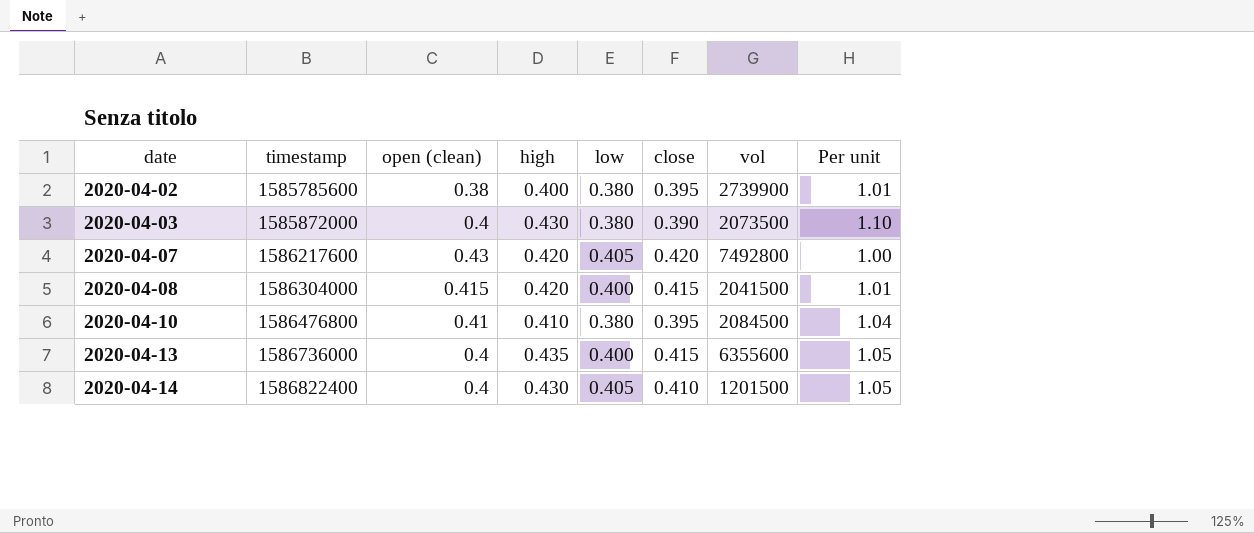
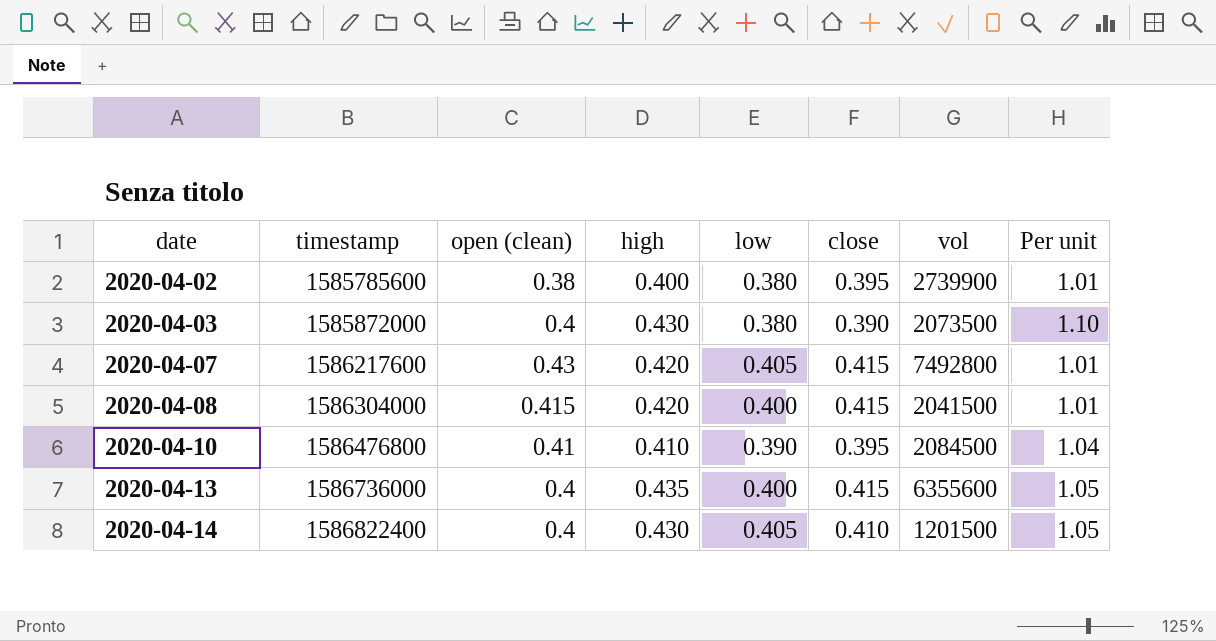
2020-04-07 | close: 0.420 -> 0.415
2020-04-07 | Per unit: 1.00 -> 1.01
2020-04-10 | low: 0.380 -> 0.390

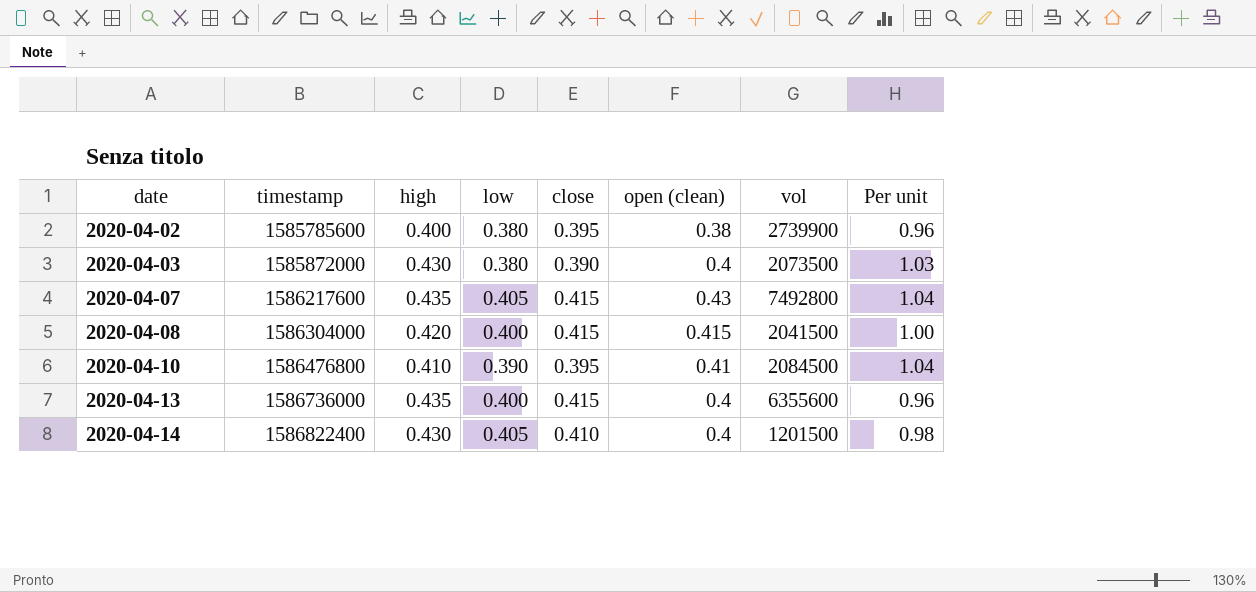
column open (clean) | position: 3 -> 6
column Per unit | formula: [high] / [close] -> [open (clean)] / [close]
2020-04-07 | high: 0.420 -> 0.435

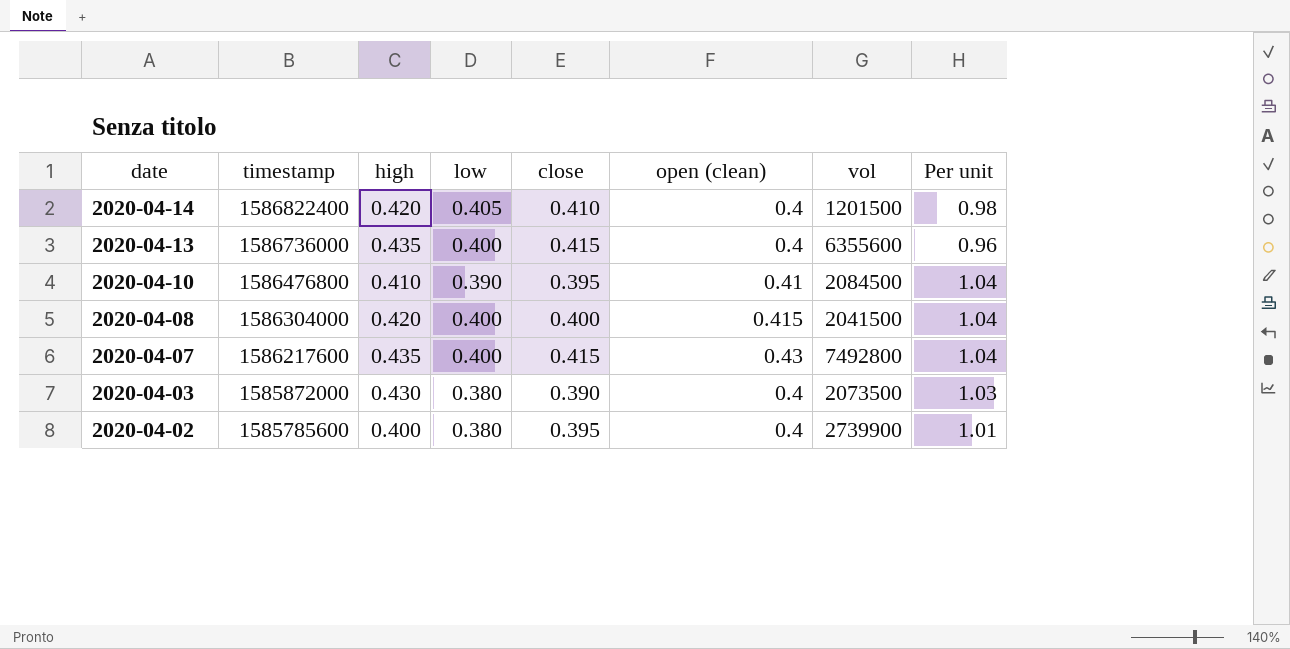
row order: date ascending -> date descending
2020-04-14 | high: 0.430 -> 0.420
2020-04-08 | close: 0.415 -> 0.400
2020-04-08 | Per unit: 1.00 -> 1.04
2020-04-07 | low: 0.405 -> 0.400
2020-04-02 | open (clean): 0.38 -> 0.4
2020-04-02 | Per unit: 0.96 -> 1.01

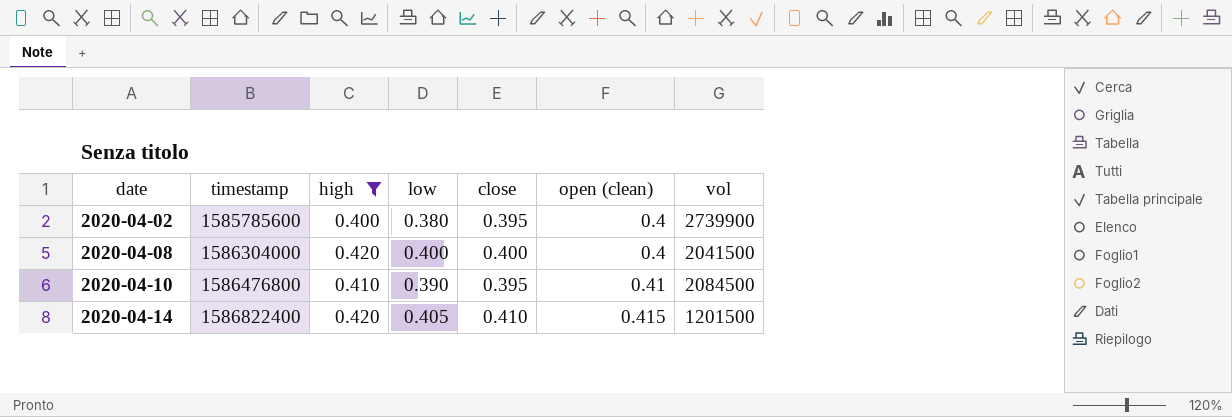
filter: none -> high <= 0.420
row order: date descending -> date ascending
column Per unit | formula: [open (clean)] / [close] -> none
2020-04-08 | open (clean): 0.415 -> 0.4
2020-04-14 | open (clean): 0.4 -> 0.415

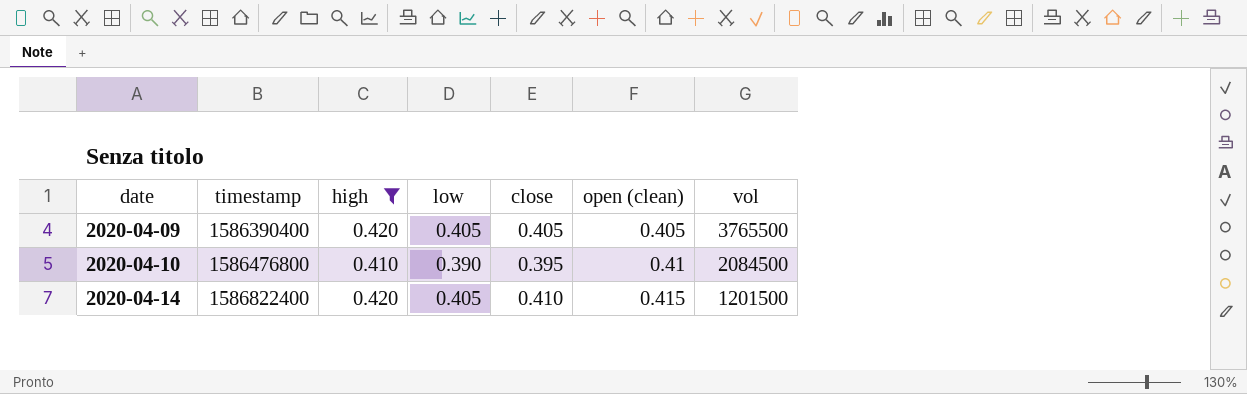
row 2020-04-02: 1585785600 | 0.400 | 0.380 | 0.395 | 0.4 | 2739900 -> none
row 2020-04-08: 1586304000 | 0.420 | 0.400 | 0.400 | 0.4 | 2041500 -> none
row 2020-04-09: none -> 1586390400 | 0.420 | 0.405 | 0.405 | 0.405 | 3765500

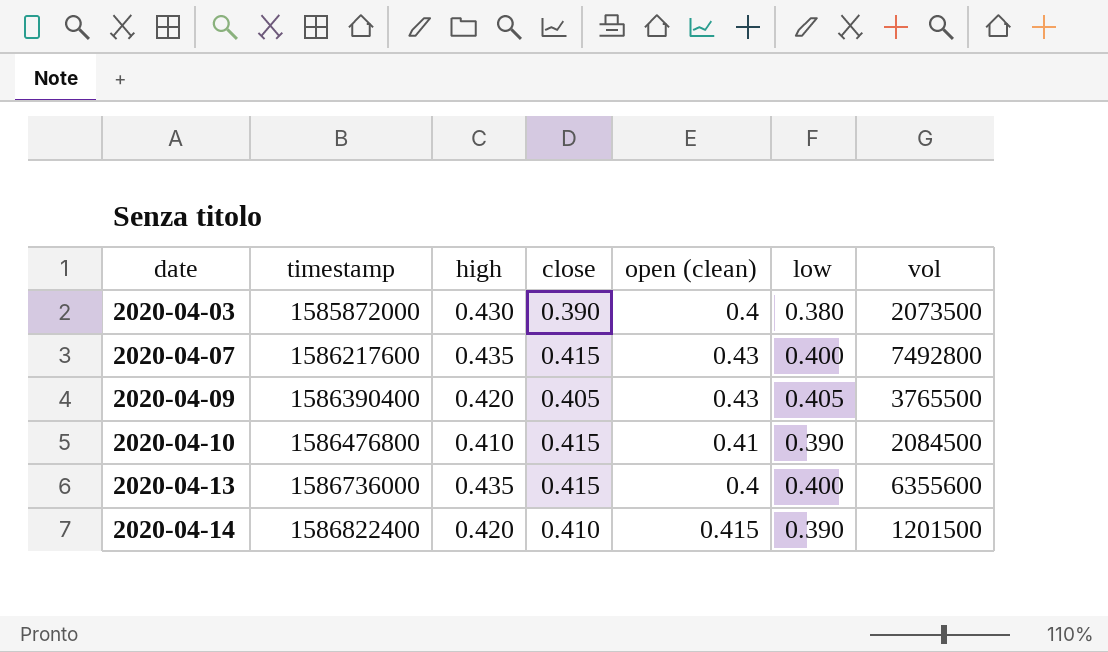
filter: high <= 0.420 -> none
column low | position: 4 -> 6
2020-04-09 | open (clean): 0.405 -> 0.43
2020-04-10 | close: 0.395 -> 0.415
2020-04-14 | low: 0.405 -> 0.390

